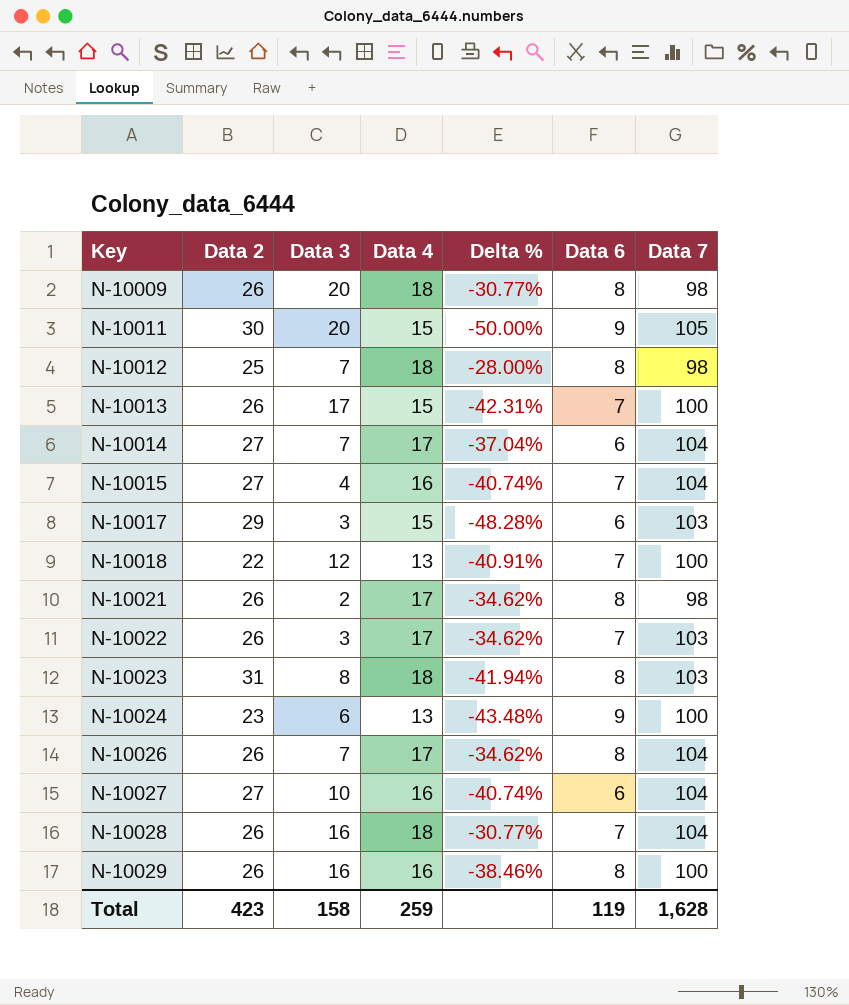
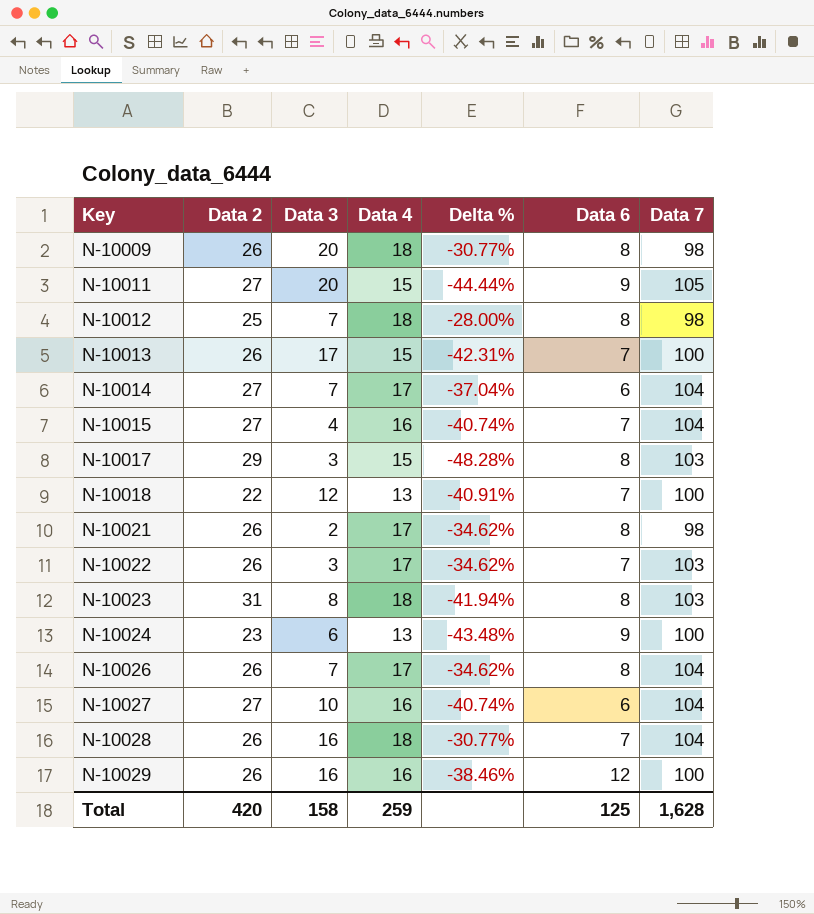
N-10011 | Data 2: 30 -> 27
N-10011 | Delta %: -50.00% -> -44.44%
N-10017 | Data 6: 6 -> 8
N-10029 | Data 6: 8 -> 12
Total | Data 2: 423 -> 420
Total | Data 6: 119 -> 125

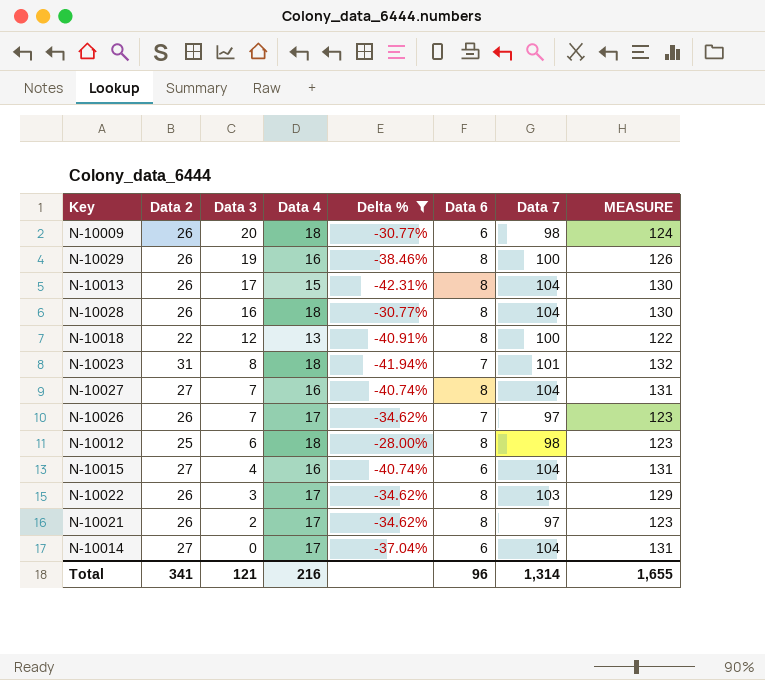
filter: none -> Delta % >= -42.31%
row order: Key ascending -> Data 3 descending
column MEASURE | formula: none -> [Data 2] + [Data 7]
N-10009 | Data 6: 8 -> 6
N-10029 | Data 3: 16 -> 19
N-10029 | Data 6: 12 -> 8
N-10013 | Data 6: 7 -> 8
N-10013 | Data 7: 100 -> 104
N-10028 | Data 6: 7 -> 8
N-10018 | Data 6: 7 -> 8
N-10023 | Data 6: 8 -> 7
N-10023 | Data 7: 103 -> 101
N-10027 | Data 3: 10 -> 7
N-10027 | Data 6: 6 -> 8
N-10026 | Data 6: 8 -> 7
N-10026 | Data 7: 104 -> 97
N-10012 | Data 3: 7 -> 6
N-10015 | Data 6: 7 -> 6
N-10022 | Data 6: 7 -> 8
N-10021 | Data 7: 98 -> 97
N-10014 | Data 3: 7 -> 0
Total | Data 2: 420 -> 341
Total | Data 3: 158 -> 121
Total | Data 4: 259 -> 216
Total | Data 6: 125 -> 96
Total | Data 7: 1,628 -> 1,314

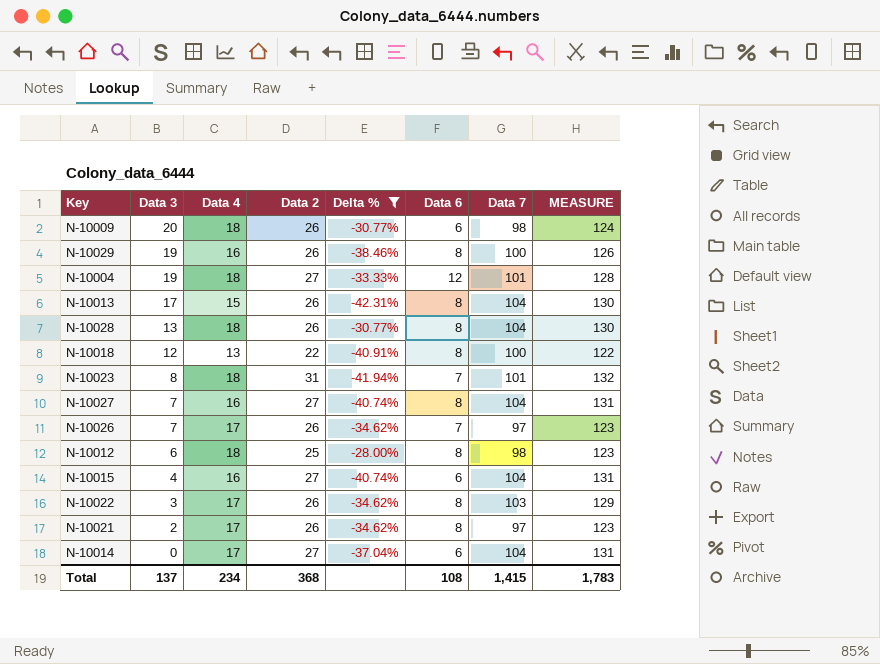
column Data 2 | position: 2 -> 4
row N-10004: none -> 19 | 18 | 27 | -33.33% | 12 | 101 | 128
N-10028 | Data 3: 16 -> 13
Total | Data 3: 121 -> 137
Total | Data 4: 216 -> 234
Total | Data 2: 341 -> 368
Total | Data 6: 96 -> 108
Total | Data 7: 1,314 -> 1,415
Total | MEASURE: 1,655 -> 1,783

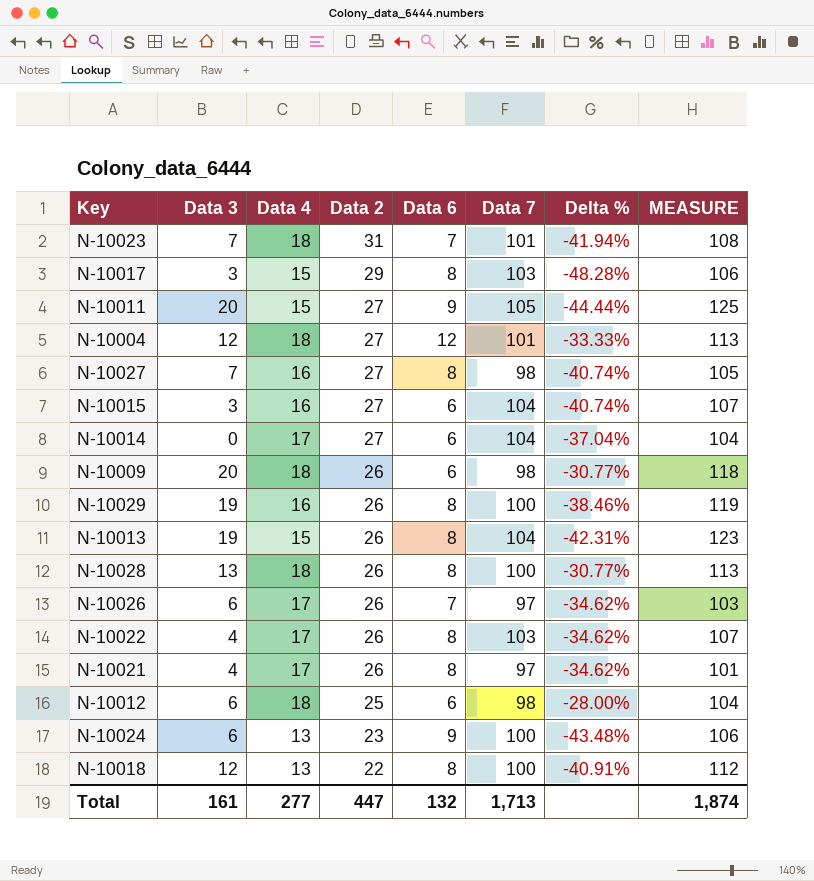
filter: Delta % >= -42.31% -> none
row order: Data 3 descending -> Data 2 descending
column Delta % | position: 5 -> 7
column MEASURE | formula: [Data 2] + [Data 7] -> [Data 3] + [Data 7]
N-10023 | Data 3: 8 -> 7
N-10004 | Data 3: 19 -> 12
N-10027 | Data 7: 104 -> 98
N-10015 | Data 3: 4 -> 3
N-10013 | Data 3: 17 -> 19
N-10028 | Data 7: 104 -> 100
N-10026 | Data 3: 7 -> 6
N-10022 | Data 3: 3 -> 4
N-10021 | Data 3: 2 -> 4
N-10012 | Data 6: 8 -> 6
Total | Data 3: 137 -> 161
Total | Data 4: 234 -> 277
Total | Data 2: 368 -> 447
Total | Data 6: 108 -> 132
Total | Data 7: 1,415 -> 1,713
Total | MEASURE: 1,783 -> 1,874

